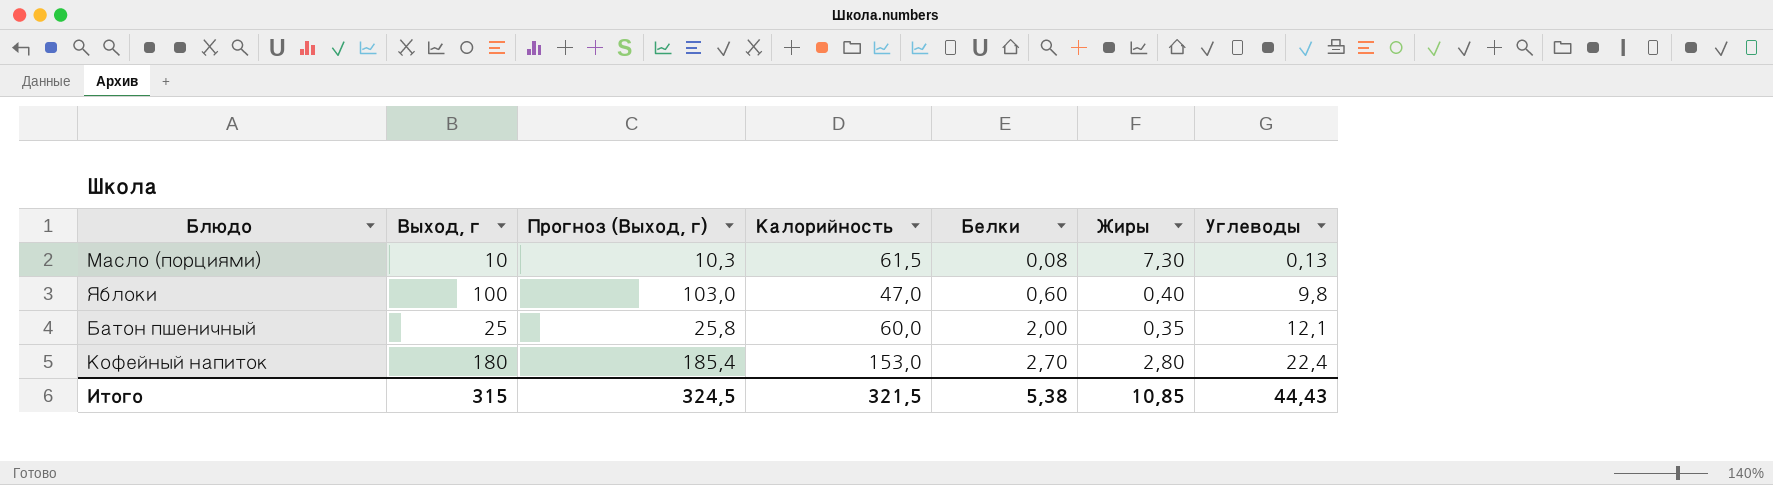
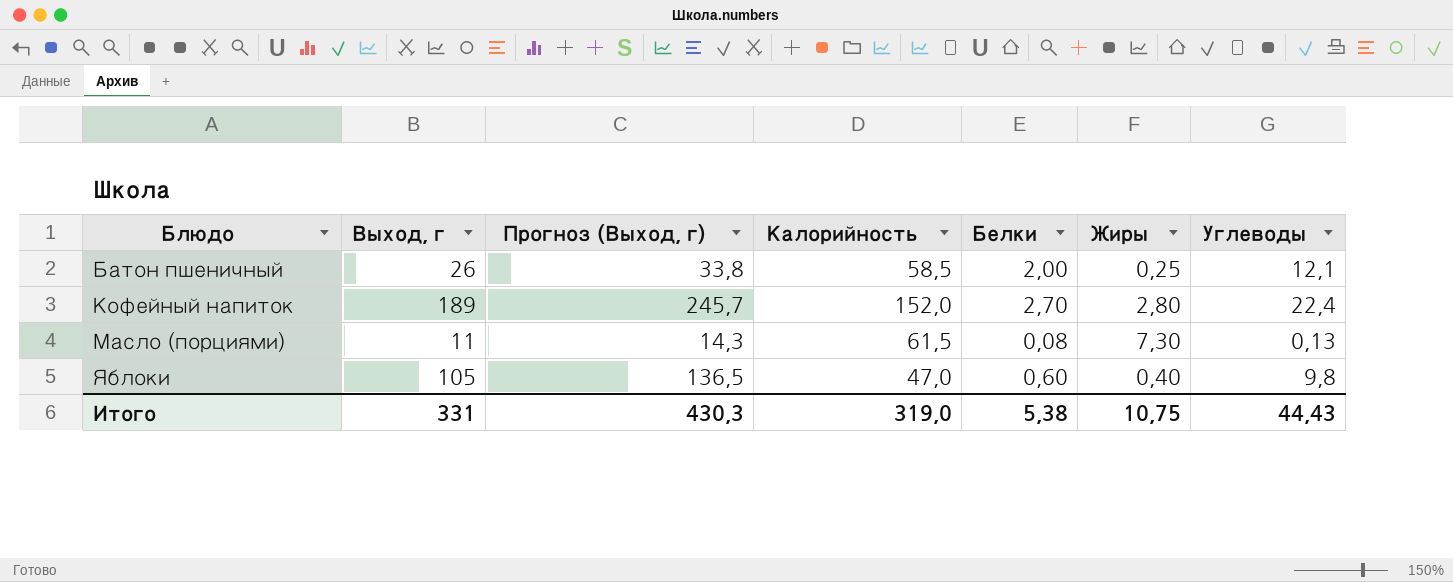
row order: Белки ascending -> Блюдо ascending
column Прогноз (Выход, г) | formula: [Выход, г] * 1,03 -> [Выход, г] * 1,3
Батон пшеничный | Выход, г: 25 -> 26
Батон пшеничный | Калорийность: 60,0 -> 58,5
Батон пшеничный | Жиры: 0,35 -> 0,25
Кофейный напиток | Выход, г: 180 -> 189
Кофейный напиток | Калорийность: 153,0 -> 152,0
Масло (порциями) | Выход, г: 10 -> 11
Яблоки | Выход, г: 100 -> 105
Итого | Выход, г: 315 -> 331
Итого | Прогноз (Выход, г): 324,5 -> 430,3
Итого | Калорийность: 321,5 -> 319,0
Итого | Жиры: 10,85 -> 10,75

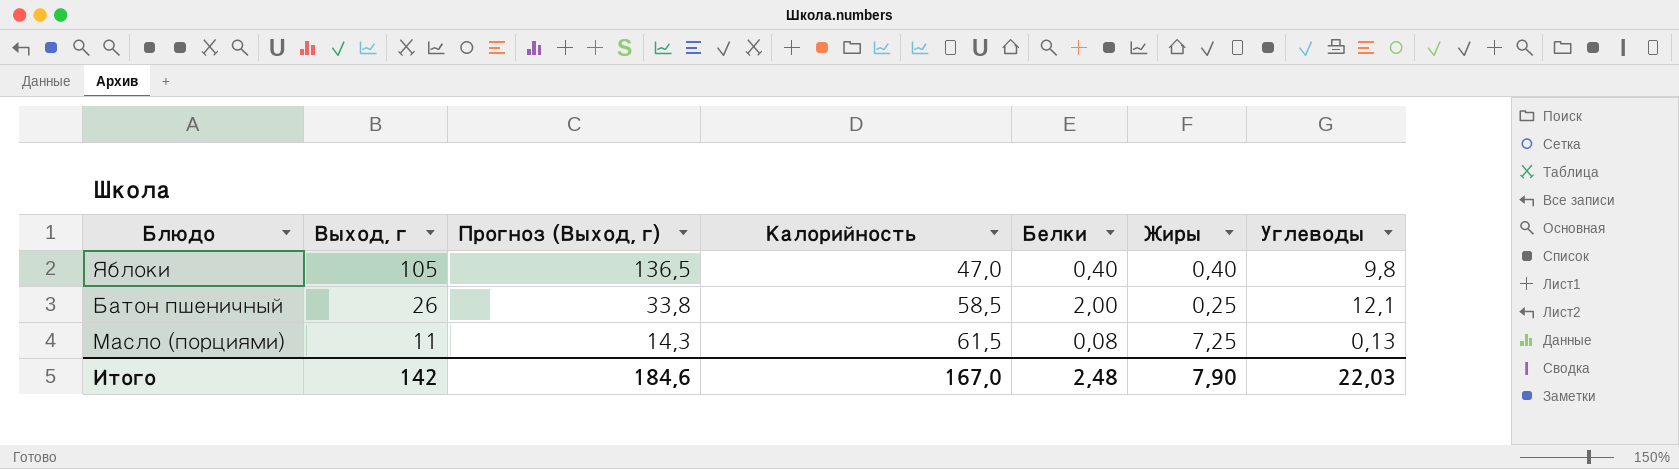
row order: Блюдо ascending -> Выход, г descending
row Кофейный напиток: 189 | 245,7 | 152,0 | 2,70 | 2,80 | 22,4 -> none
Яблоки | Белки: 0,60 -> 0,40
Масло (порциями) | Жиры: 7,30 -> 7,25
Итого | Выход, г: 331 -> 142
Итого | Прогноз (Выход, г): 430,3 -> 184,6
Итого | Калорийность: 319,0 -> 167,0
Итого | Белки: 5,38 -> 2,48
Итого | Жиры: 10,75 -> 7,90
Итого | Углеводы: 44,43 -> 22,03

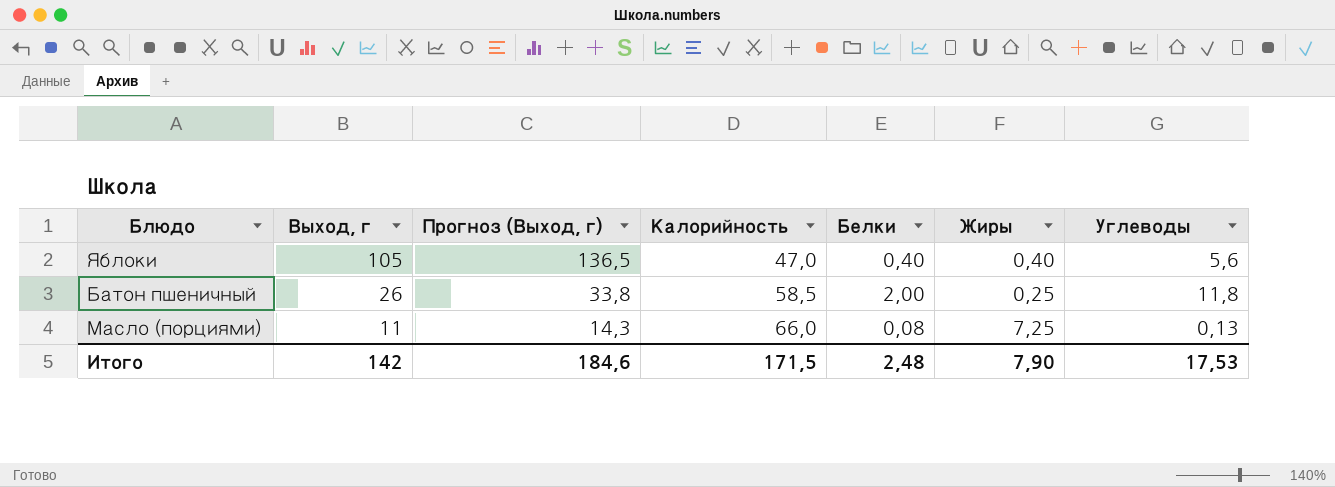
Яблоки | Углеводы: 9,8 -> 5,6
Батон пшеничный | Углеводы: 12,1 -> 11,8
Масло (порциями) | Калорийность: 61,5 -> 66,0
Итого | Калорийность: 167,0 -> 171,5
Итого | Углеводы: 22,03 -> 17,53

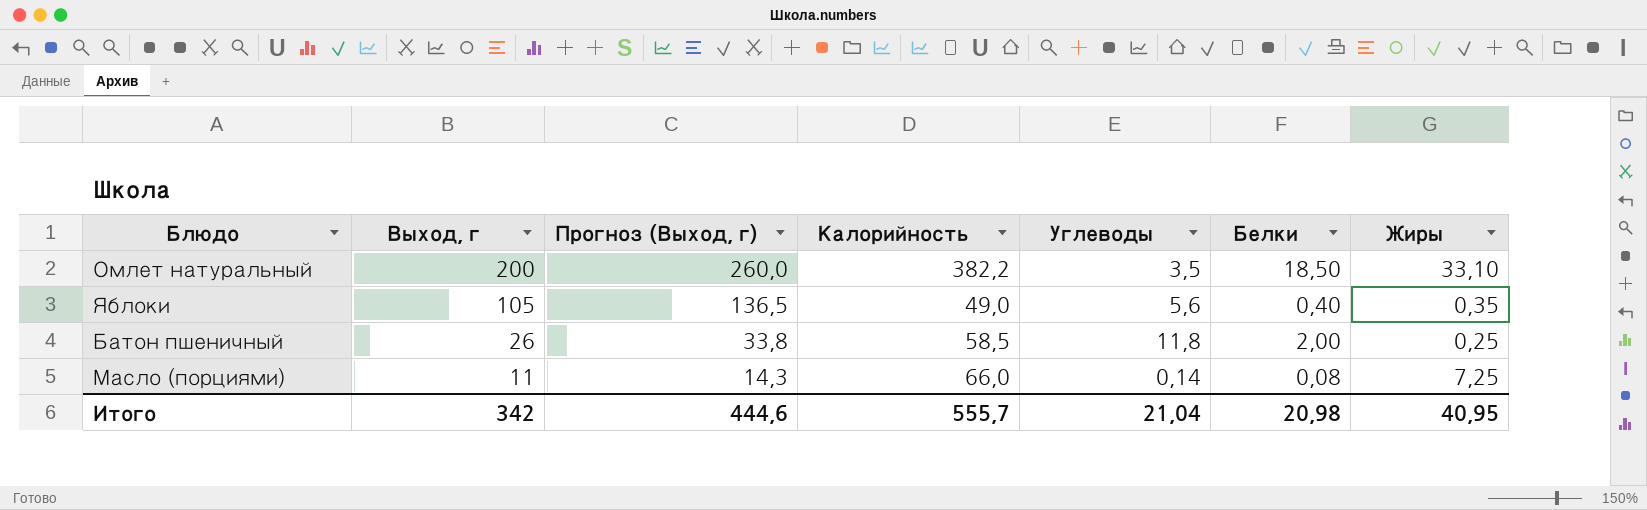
column Углеводы | position: 7 -> 5
row Омлет натуральный: none -> 200 | 260,0 | 382,2 | 3,5 | 18,50 | 33,10
Яблоки | Калорийность: 47,0 -> 49,0
Яблоки | Жиры: 0,40 -> 0,35
Масло (порциями) | Углеводы: 0,13 -> 0,14
Итого | Выход, г: 142 -> 342
Итого | Прогноз (Выход, г): 184,6 -> 444,6
Итого | Калорийность: 171,5 -> 555,7
Итого | Углеводы: 17,53 -> 21,04
Итого | Белки: 2,48 -> 20,98
Итого | Жиры: 7,90 -> 40,95

